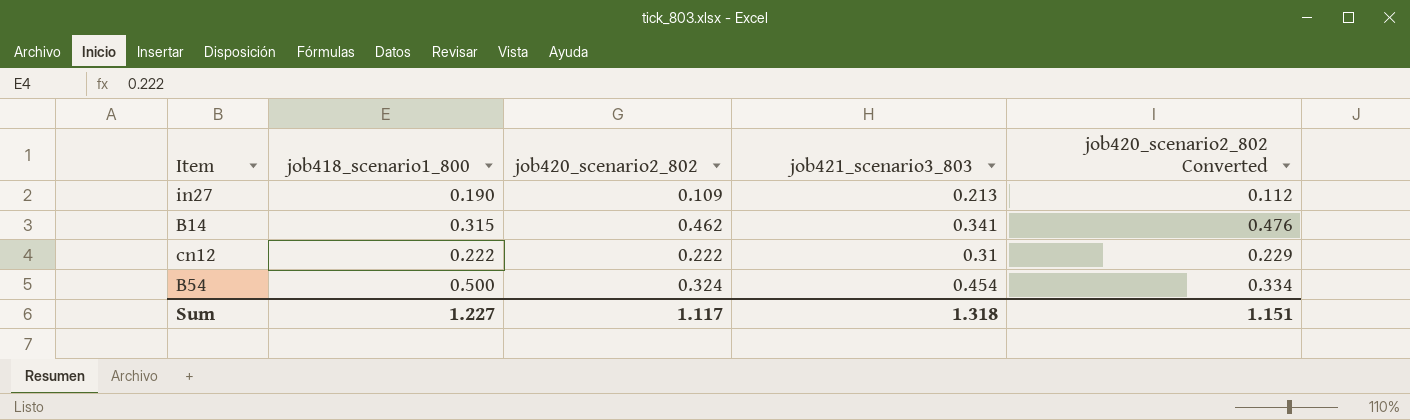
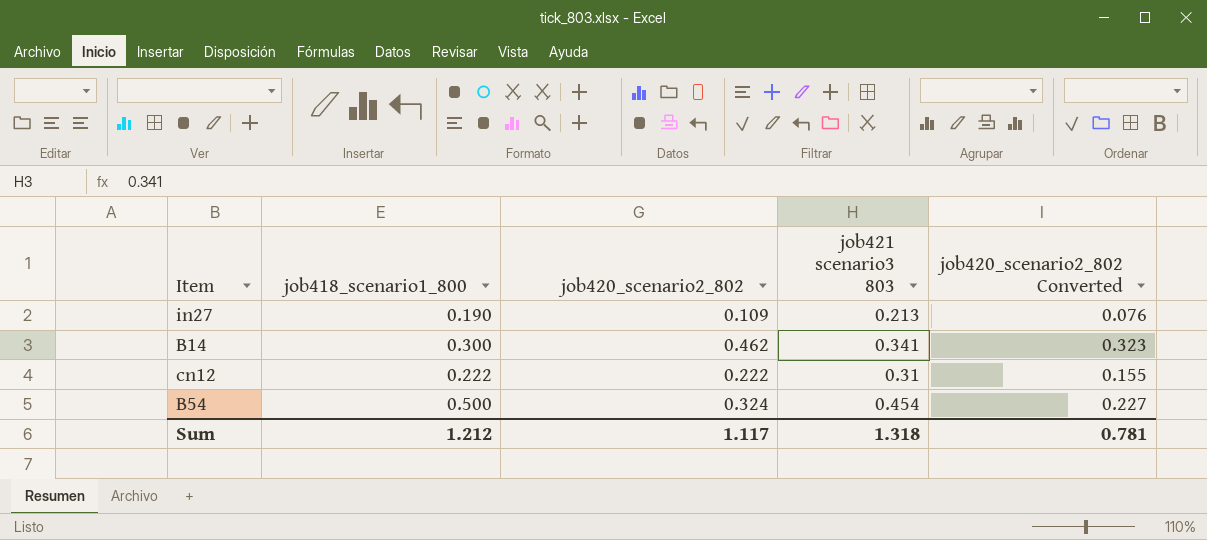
column name: job421_scenario3_803 -> job421 scenario3 803
column job420_scenario2_802 Converted | formula: [job420_scenario2_802] * 1.03 -> [job420_scenario2_802] * 0.7
B14 | job418_scenario1_800: 0.315 -> 0.300
Sum | job418_scenario1_800: 1.227 -> 1.212
Sum | job420_scenario2_802 Converted: 1.151 -> 0.781

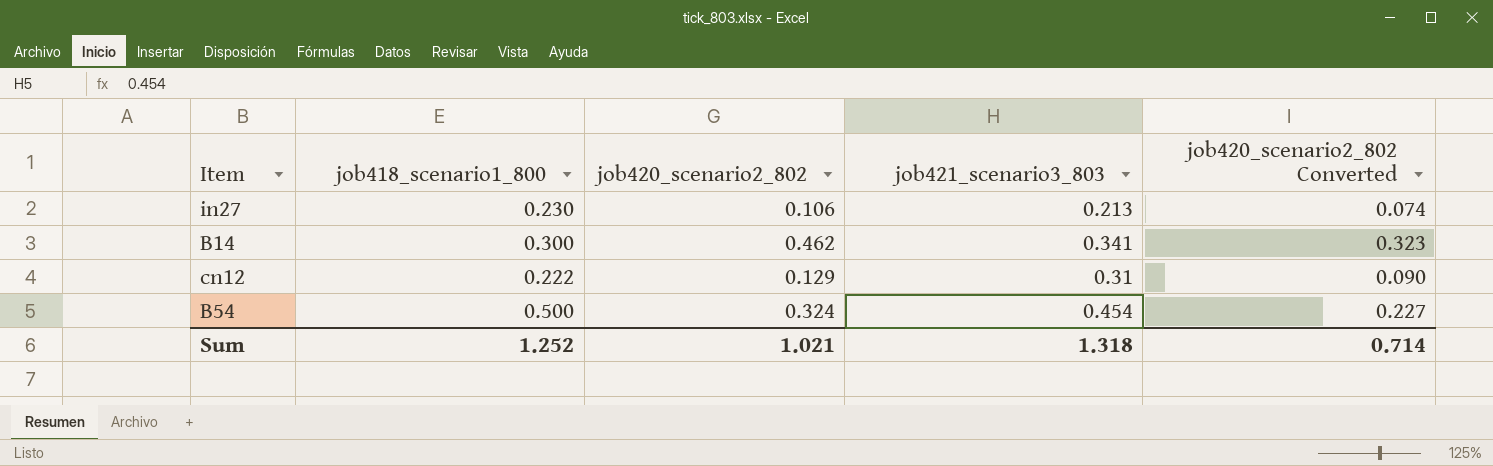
column name: job421 scenario3 803 -> job421_scenario3_803
in27 | job418_scenario1_800: 0.190 -> 0.230
in27 | job420_scenario2_802: 0.109 -> 0.106
in27 | job420_scenario2_802 Converted: 0.076 -> 0.074
cn12 | job420_scenario2_802: 0.222 -> 0.129
cn12 | job420_scenario2_802 Converted: 0.155 -> 0.090
Sum | job418_scenario1_800: 1.212 -> 1.252
Sum | job420_scenario2_802: 1.117 -> 1.021
Sum | job420_scenario2_802 Converted: 0.781 -> 0.714

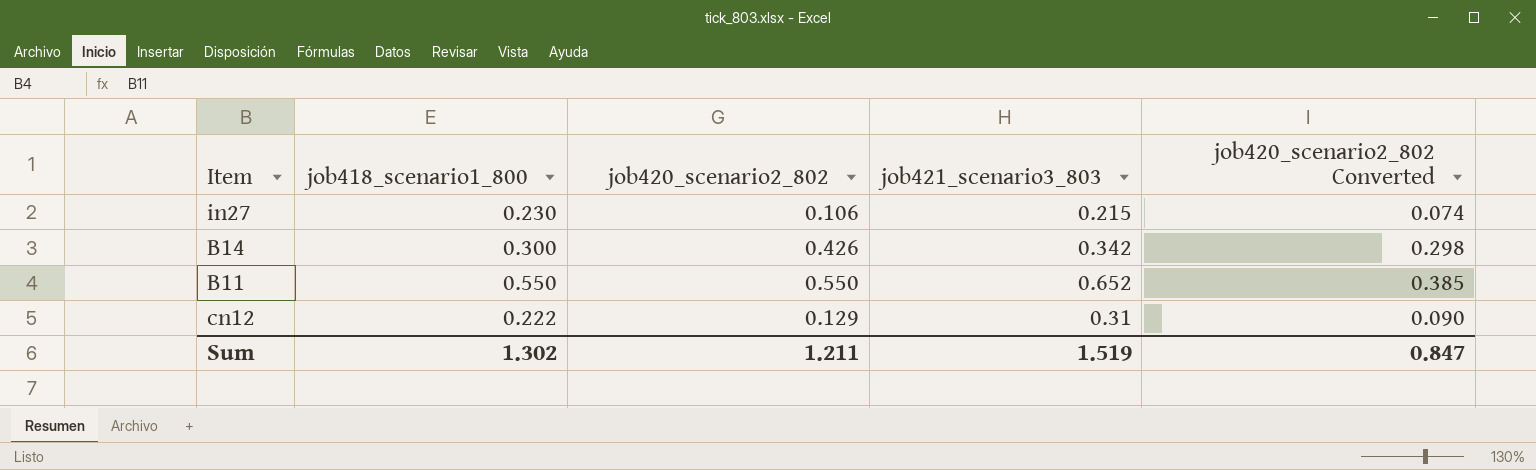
row B54: 0.500 | 0.324 | 0.454 | 0.227 -> none
in27 | job421_scenario3_803: 0.213 -> 0.215
B14 | job420_scenario2_802: 0.462 -> 0.426
B14 | job421_scenario3_803: 0.341 -> 0.342
B14 | job420_scenario2_802 Converted: 0.323 -> 0.298
row B11: none -> 0.550 | 0.550 | 0.652 | 0.385
Sum | job418_scenario1_800: 1.252 -> 1.302
Sum | job420_scenario2_802: 1.021 -> 1.211
Sum | job421_scenario3_803: 1.318 -> 1.519
Sum | job420_scenario2_802 Converted: 0.714 -> 0.847

